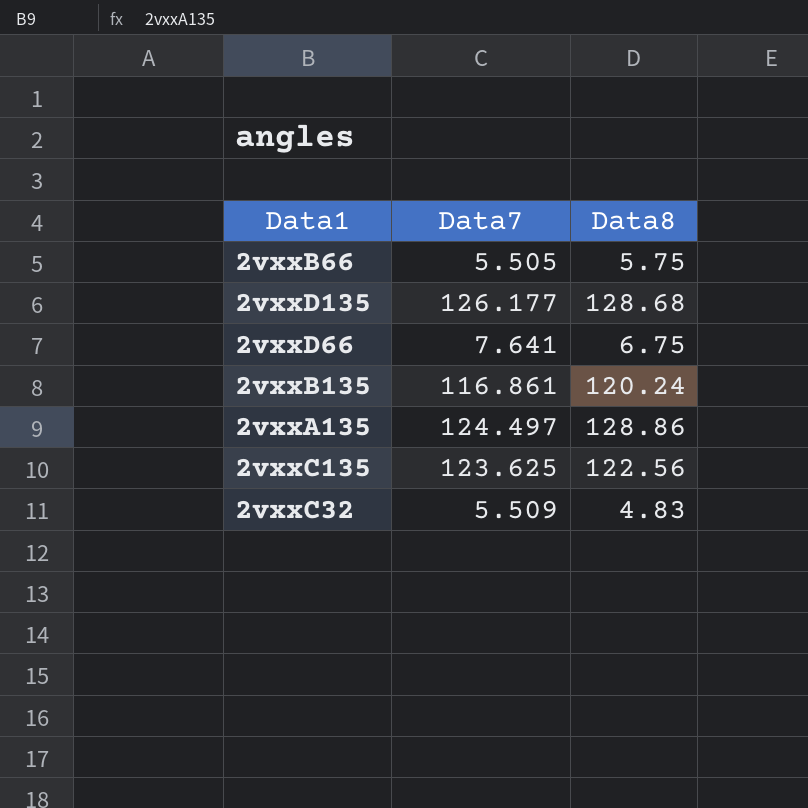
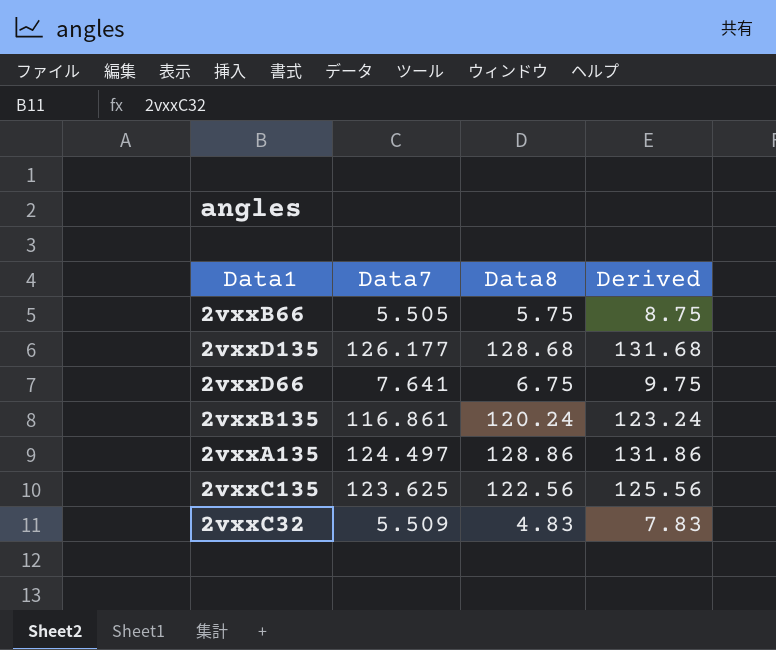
column Derived | formula: none -> [Data8] + 3

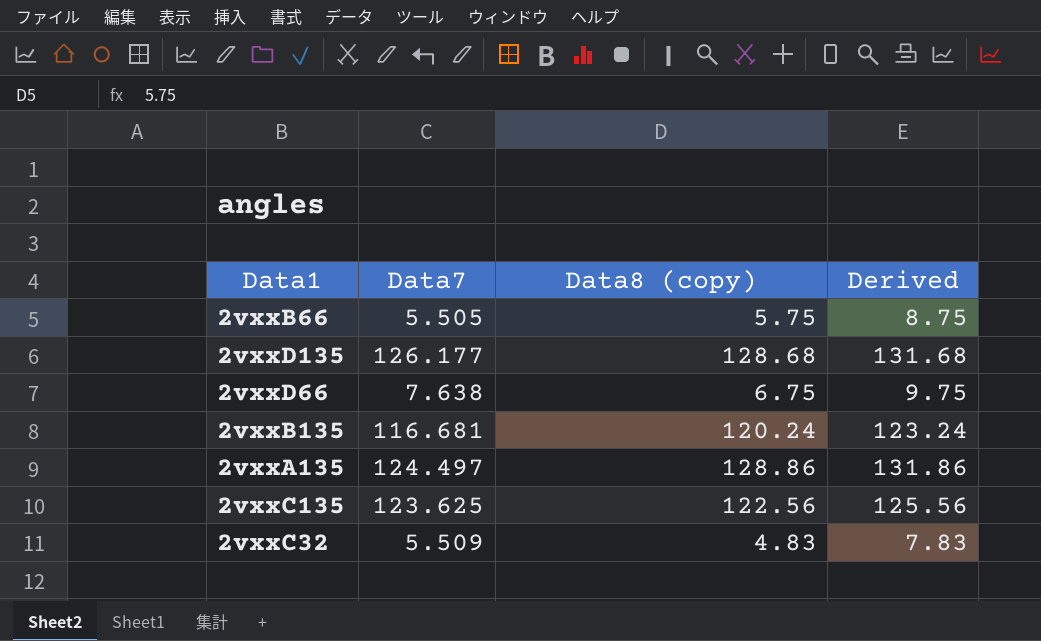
column name: Data8 -> Data8 (copy)
2vxxD66 | Data7: 7.641 -> 7.638
2vxxB135 | Data7: 116.861 -> 116.681

